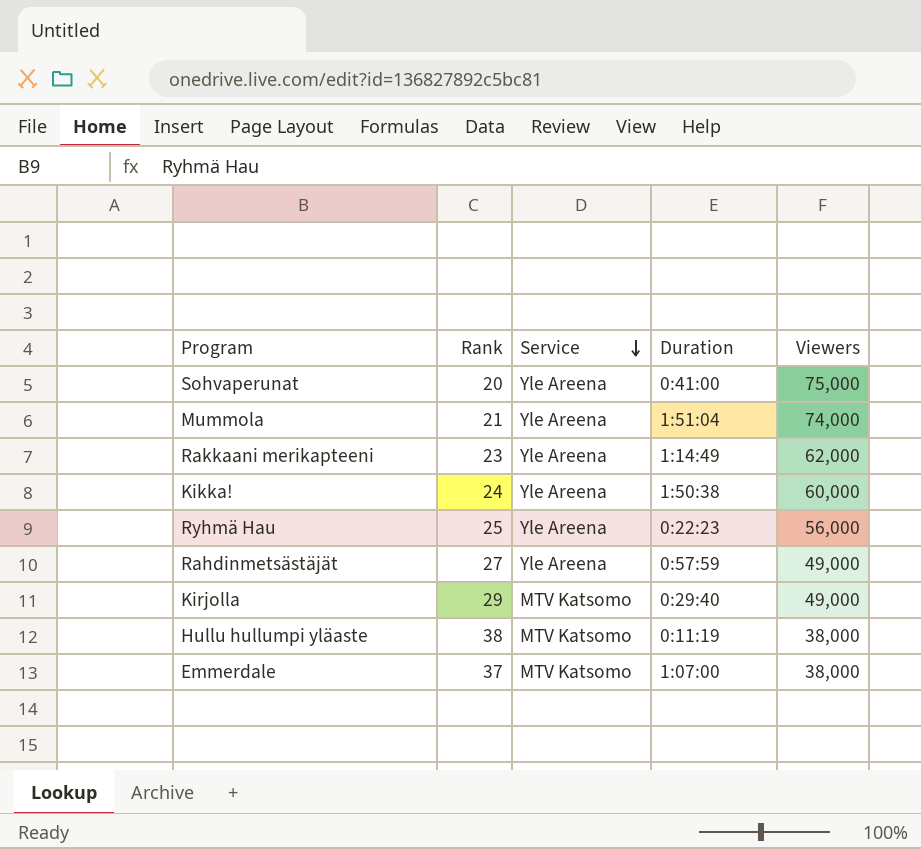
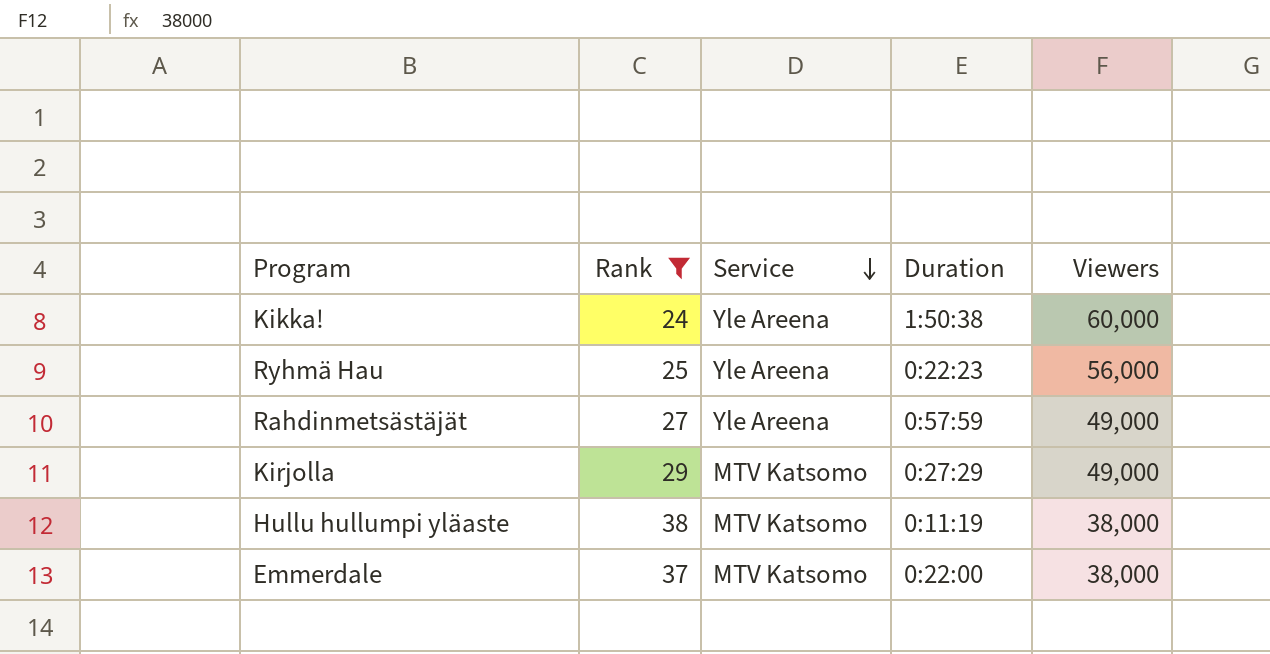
filter: none -> Rank >= 24
Kirjolla | Duration: 0:29:40 -> 0:27:29
Emmerdale | Duration: 1:07:00 -> 0:22:00

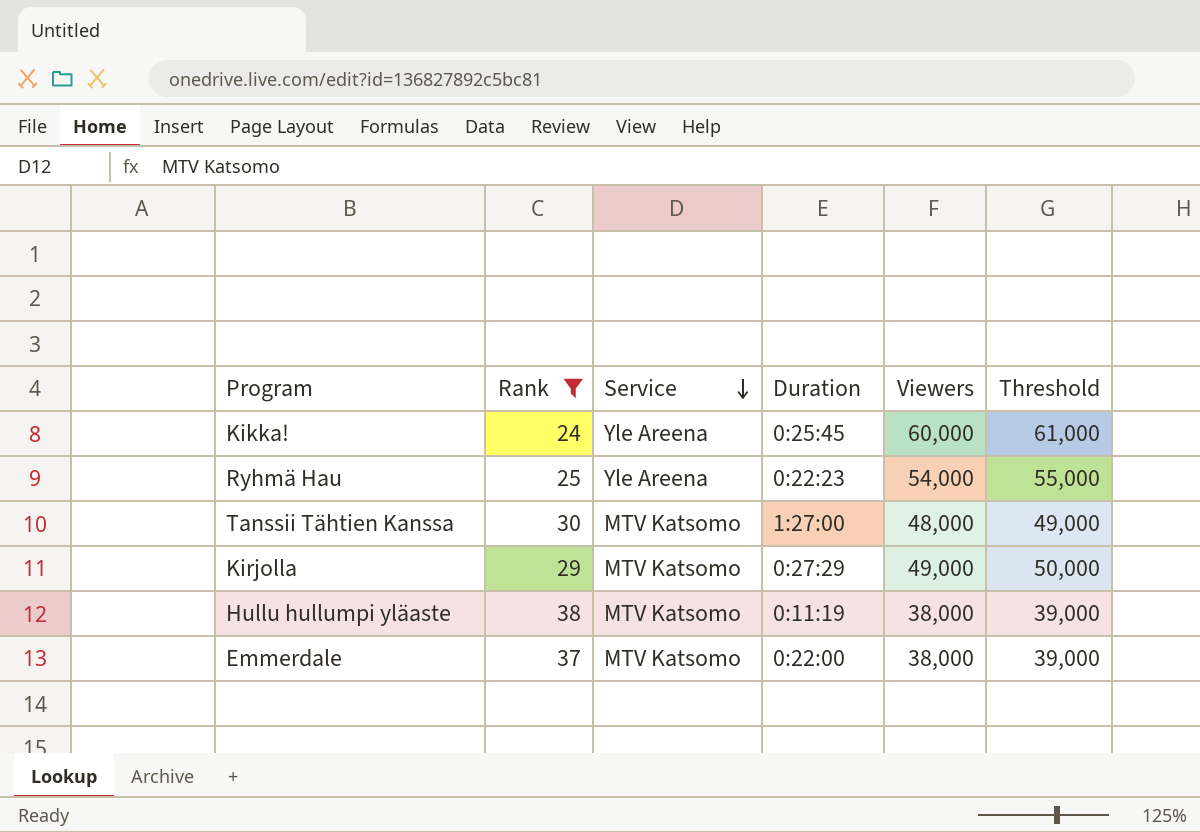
column Threshold | formula: none -> [Viewers] + 1000
row Rahdinmetsästäjät: 27 | Yle Areena | 0:57:59 | 49,000 -> none
Kikka! | Duration: 1:50:38 -> 0:25:45
Ryhmä Hau | Viewers: 56,000 -> 54,000
row Tanssii Tähtien Kanssa: none -> 30 | MTV Katsomo | 1:27:00 | 48,000 | 49,000

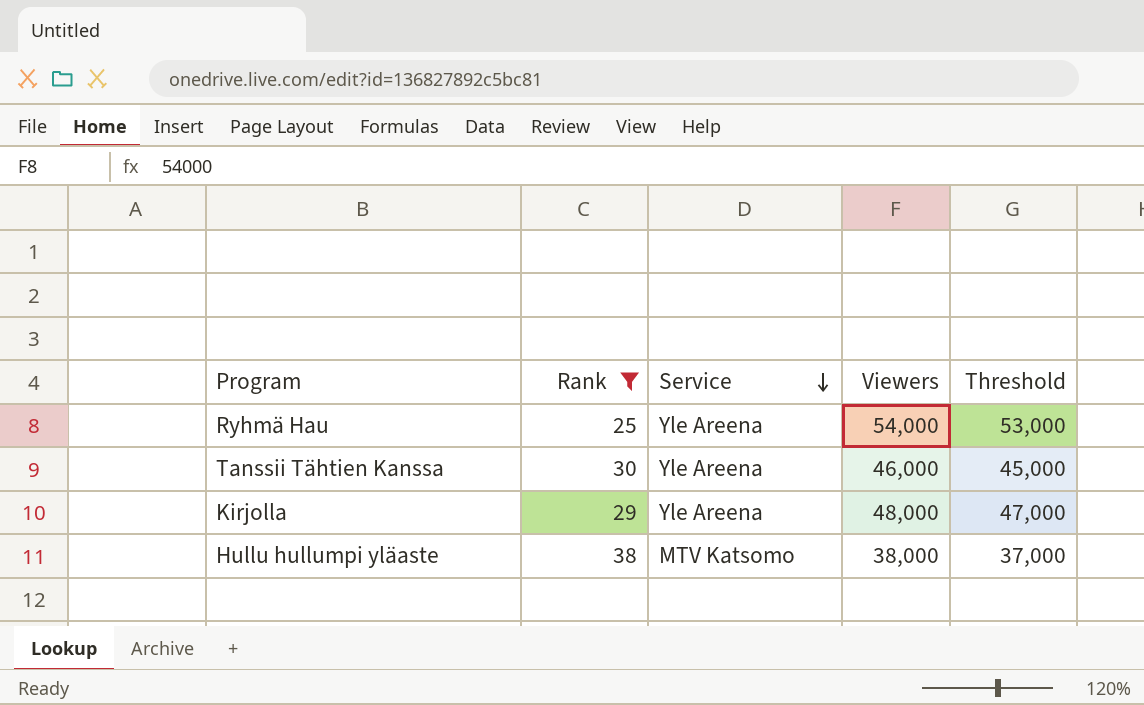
column Duration | position: 4 -> none
column Threshold | formula: [Viewers] + 1000 -> [Viewers] - 1000
row Kikka!: 24 | Yle Areena | 0:25:45 | 60,000 | 61,000 -> none
row Emmerdale: 37 | MTV Katsomo | 0:22:00 | 38,000 | 39,000 -> none
Tanssii Tähtien Kanssa | Service: MTV Katsomo -> Yle Areena
Tanssii Tähtien Kanssa | Viewers: 48,000 -> 46,000
Kirjolla | Service: MTV Katsomo -> Yle Areena
Kirjolla | Viewers: 49,000 -> 48,000

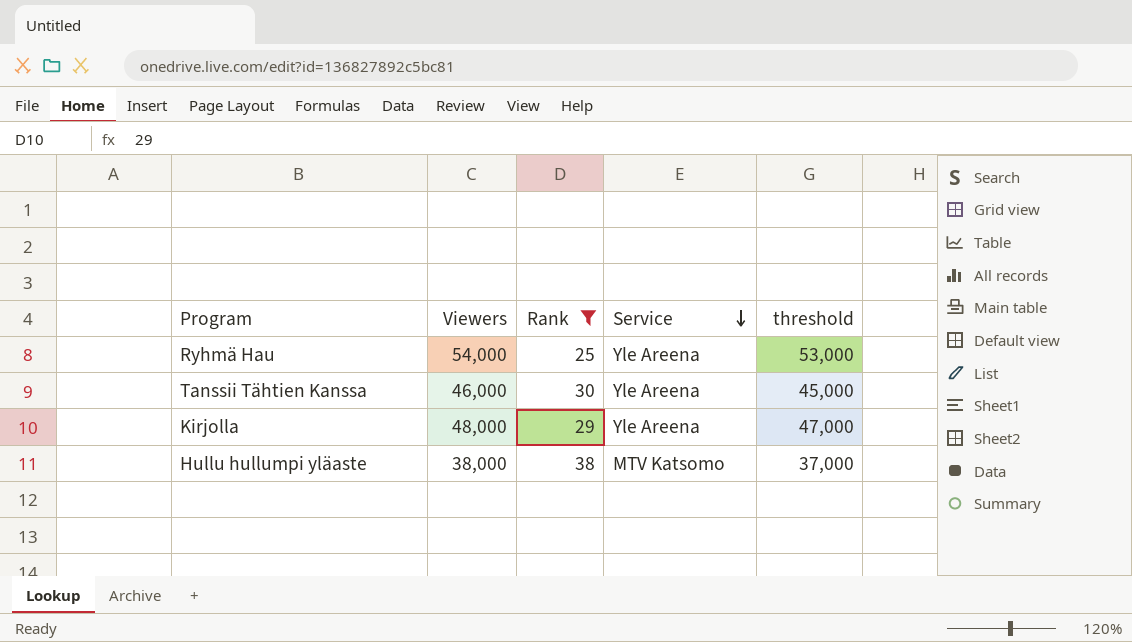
column Viewers | position: 4 -> 2
column name: Threshold -> threshold

